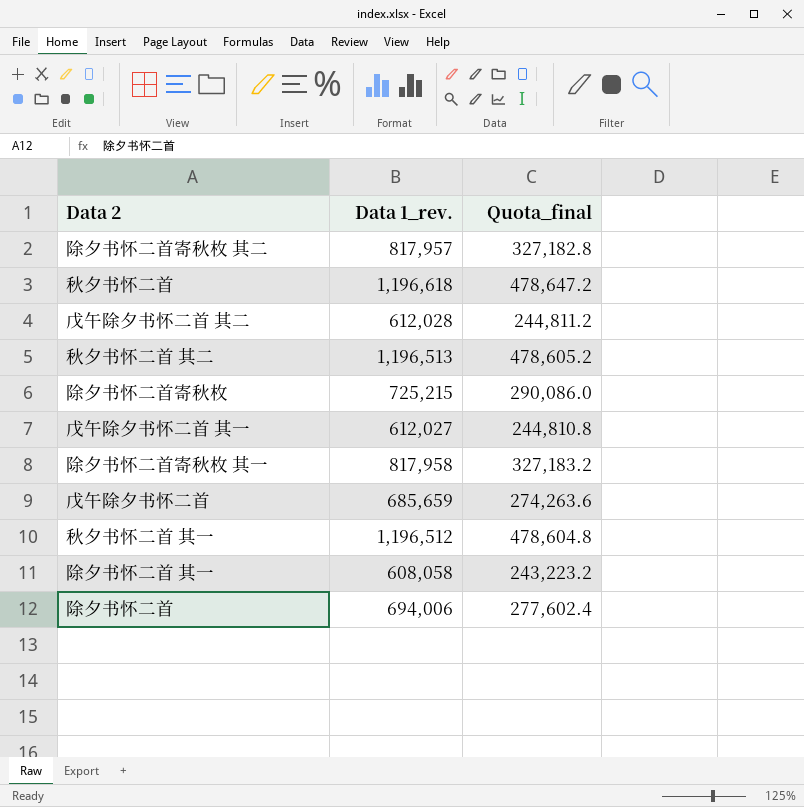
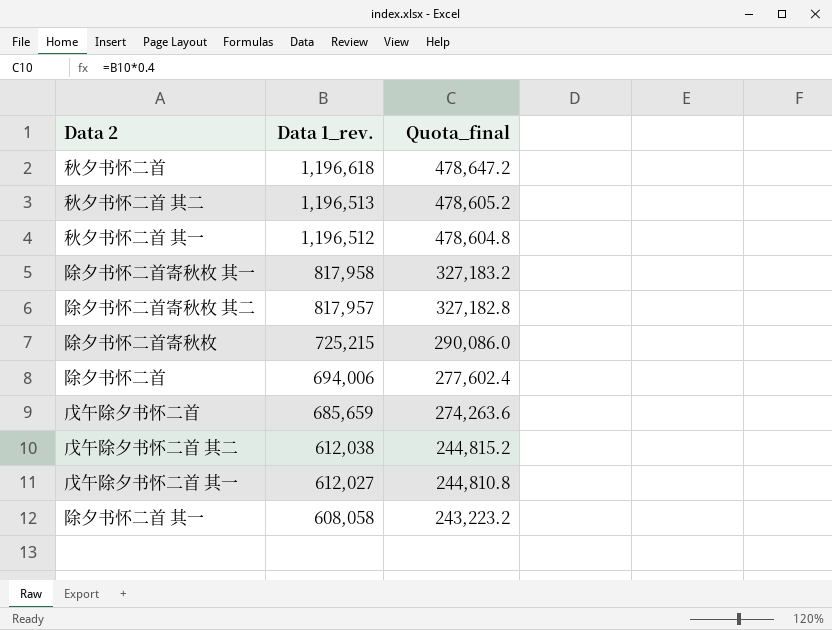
row order: none -> Data 1_rev. descending
戊午除夕书怀二首 其二 | Data 1_rev.: 612,028 -> 612,038
戊午除夕书怀二首 其二 | Quota_final: 244,811.2 -> 244,815.2

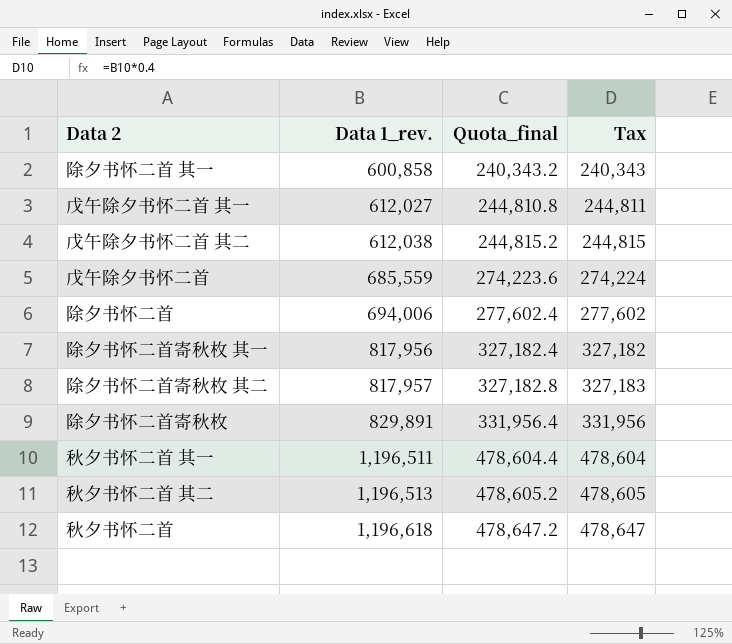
row order: Data 1_rev. descending -> Data 1_rev. ascending
column Tax | formula: none -> [Data 1_rev.] * 0.4
除夕书怀二首 其一 | Data 1_rev.: 608,058 -> 600,858
除夕书怀二首 其一 | Quota_final: 243,223.2 -> 240,343.2
戊午除夕书怀二首 | Data 1_rev.: 685,659 -> 685,559
戊午除夕书怀二首 | Quota_final: 274,263.6 -> 274,223.6
除夕书怀二首寄秋枚 其一 | Data 1_rev.: 817,958 -> 817,956
除夕书怀二首寄秋枚 其一 | Quota_final: 327,183.2 -> 327,182.4
除夕书怀二首寄秋枚 | Data 1_rev.: 725,215 -> 829,891
除夕书怀二首寄秋枚 | Quota_final: 290,086.0 -> 331,956.4
秋夕书怀二首 其一 | Data 1_rev.: 1,196,512 -> 1,196,511
秋夕书怀二首 其一 | Quota_final: 478,604.8 -> 478,604.4

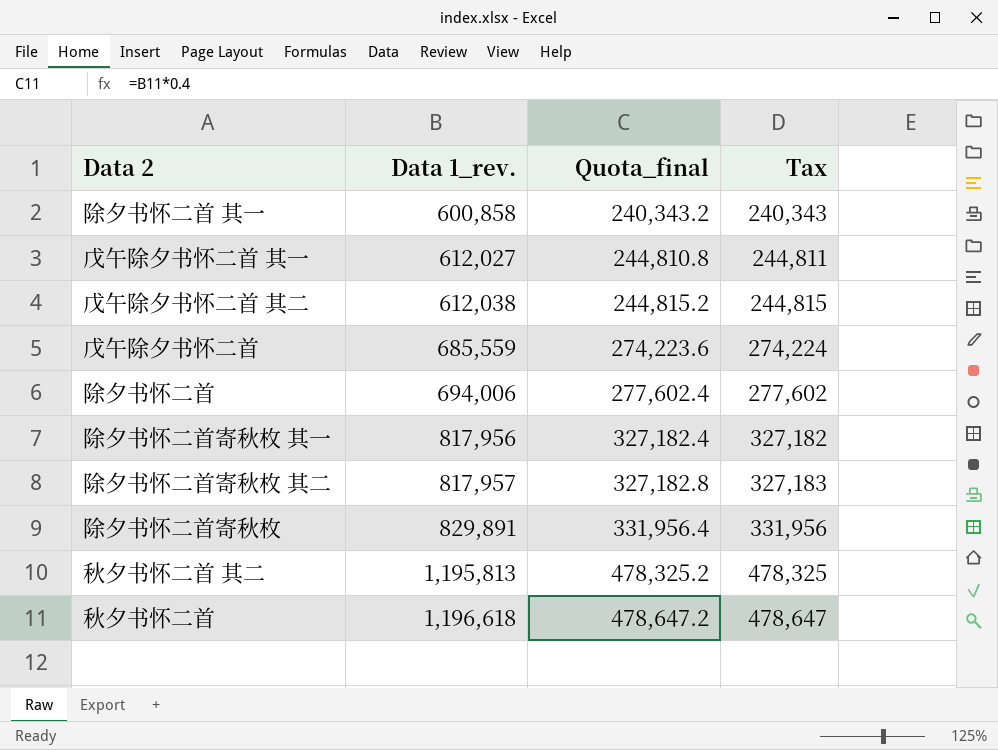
row 秋夕书怀二首 其一: 1,196,511 | 478,604.4 | 478,604 -> none
秋夕书怀二首 其二 | Data 1_rev.: 1,196,513 -> 1,195,813
秋夕书怀二首 其二 | Quota_final: 478,605.2 -> 478,325.2
秋夕书怀二首 其二 | Tax: 478,605 -> 478,325

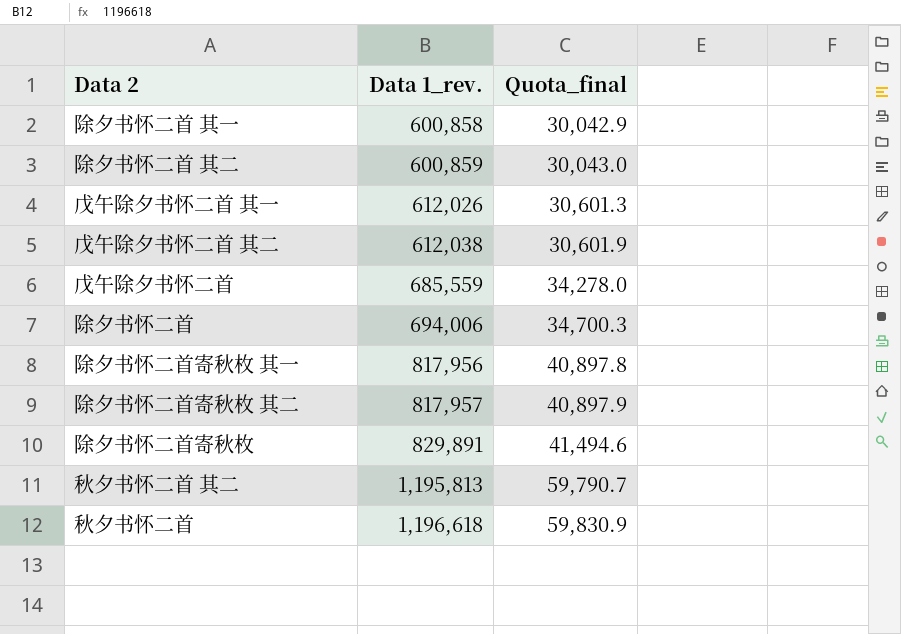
column Tax | formula: [Data 1_rev.] * 0.4 -> none
column Quota_final | formula: [Data 1_rev.] * 0.4 -> [Data 1_rev.] * 0.05
row 除夕书怀二首 其二: none -> 600,859 | 30,043.0
戊午除夕书怀二首 其一 | Data 1_rev.: 612,027 -> 612,026

